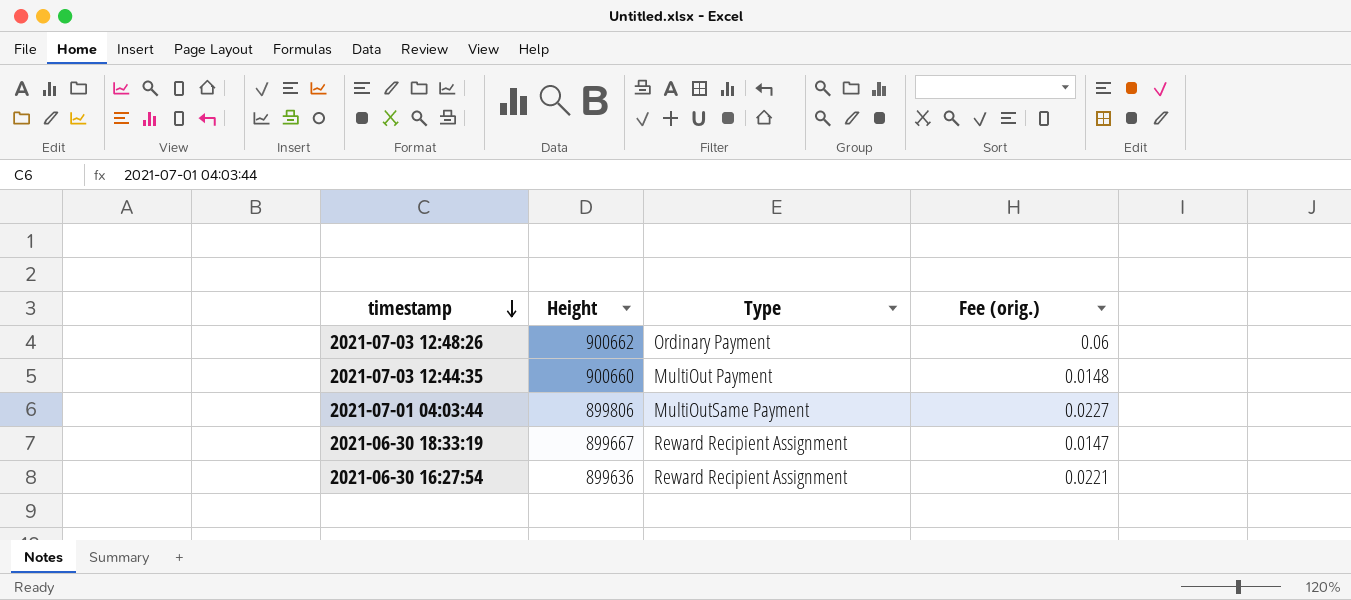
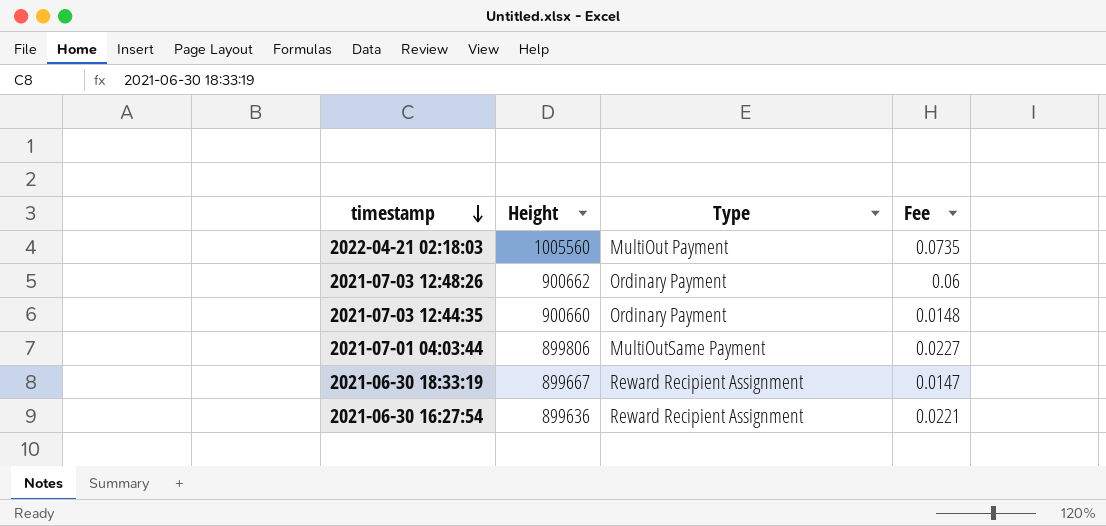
column name: Fee (orig.) -> Fee
row 2022-04-21 02:18:03: none -> 1005560 | MultiOut Payment | 0.0735
2021-07-03 12:44:35 | Type: MultiOut Payment -> Ordinary Payment

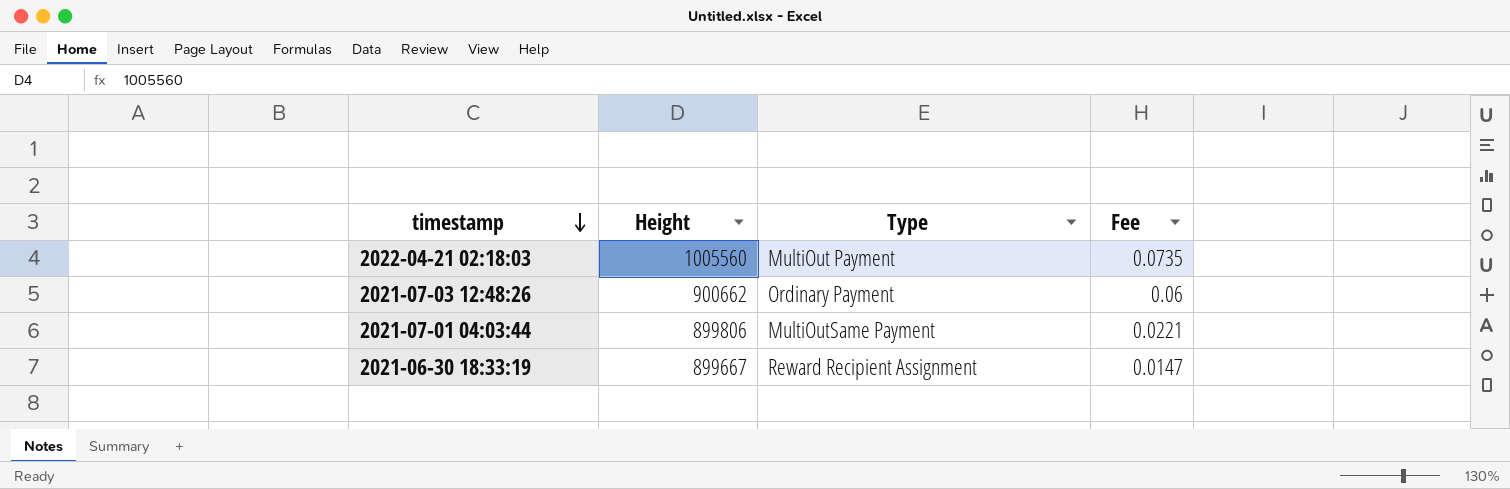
row 2021-07-03 12:44:35: 900660 | Ordinary Payment | 0.0148 -> none
row 2021-06-30 16:27:54: 899636 | Reward Recipient Assignment | 0.0221 -> none
2021-07-01 04:03:44 | Fee: 0.0227 -> 0.0221

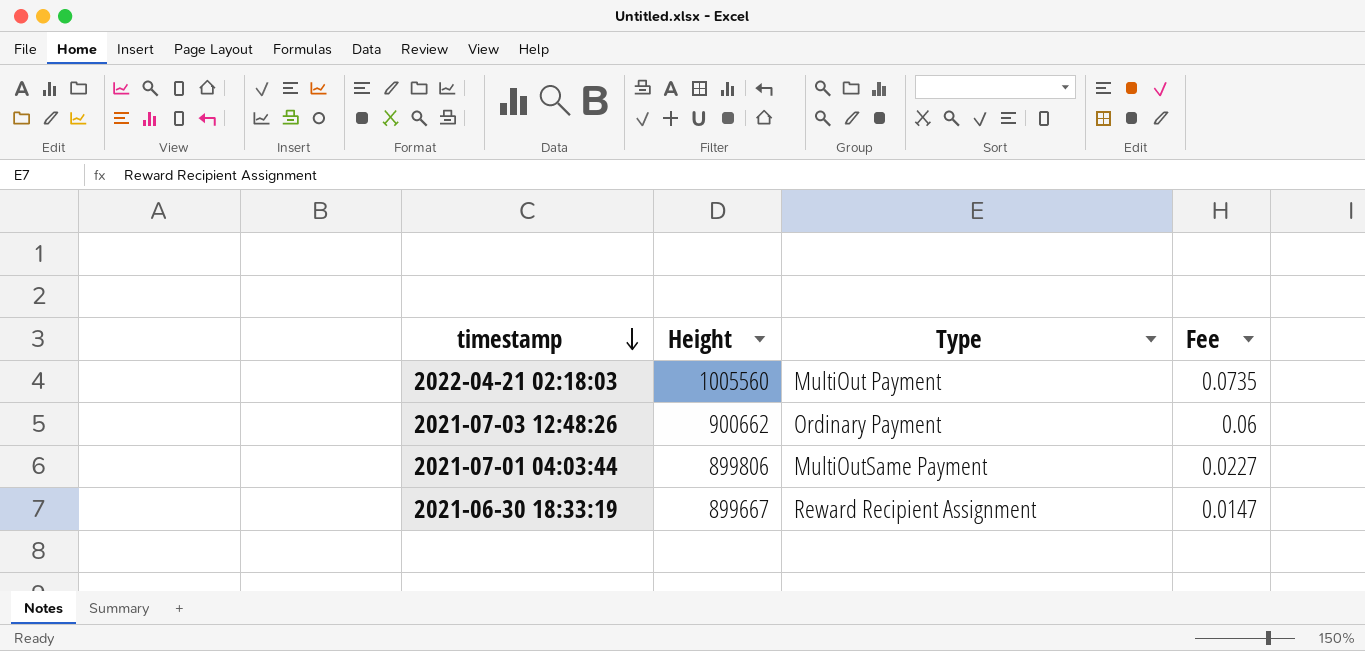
2021-07-01 04:03:44 | Fee: 0.0221 -> 0.0227

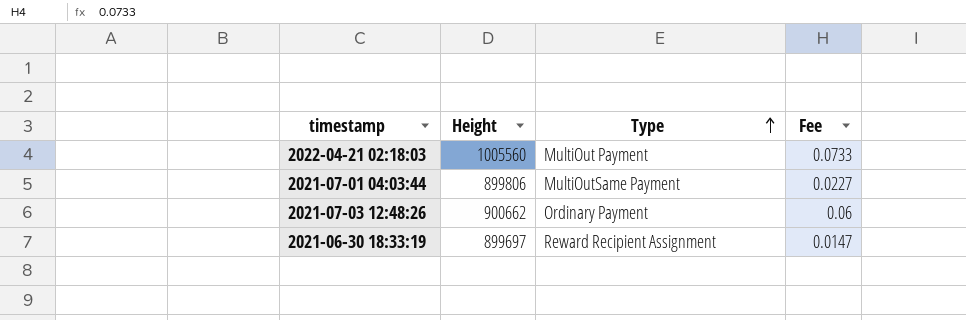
row order: timestamp descending -> Type ascending
2022-04-21 02:18:03 | Fee: 0.0735 -> 0.0733
2021-06-30 18:33:19 | Height: 899667 -> 899697

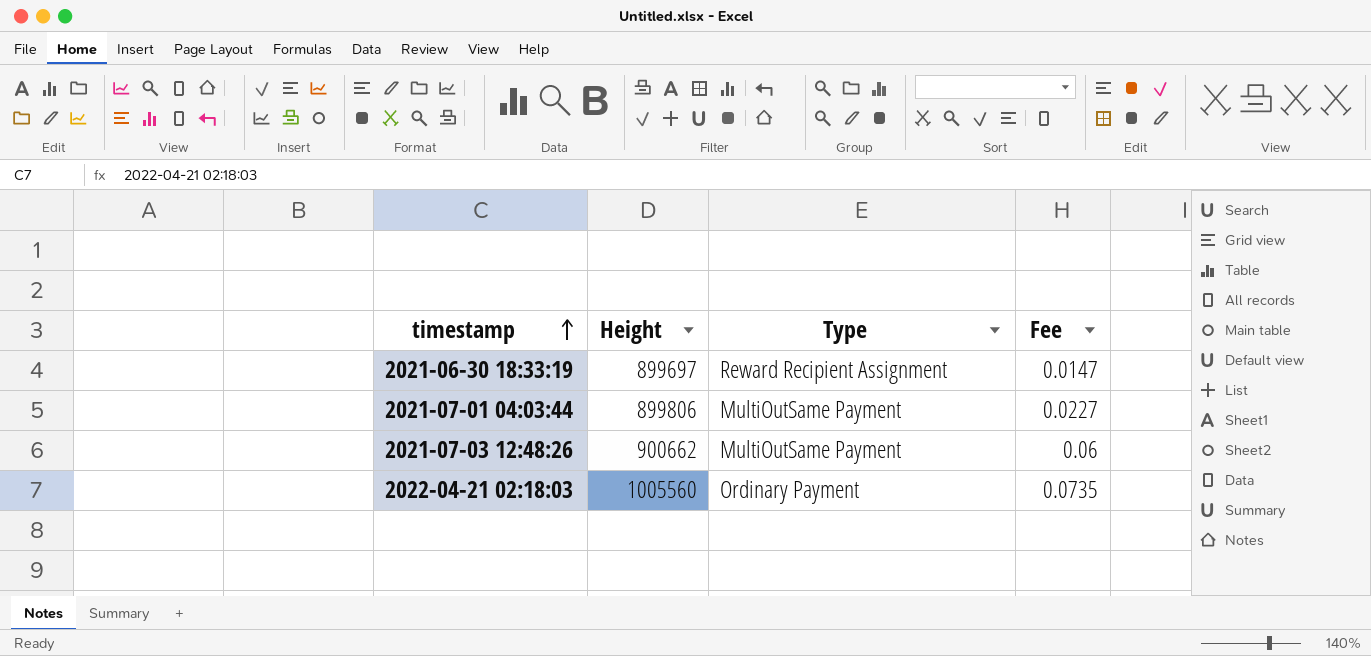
row order: Type ascending -> timestamp ascending
2021-07-03 12:48:26 | Type: Ordinary Payment -> MultiOutSame Payment
2022-04-21 02:18:03 | Type: MultiOut Payment -> Ordinary Payment
2022-04-21 02:18:03 | Fee: 0.0733 -> 0.0735

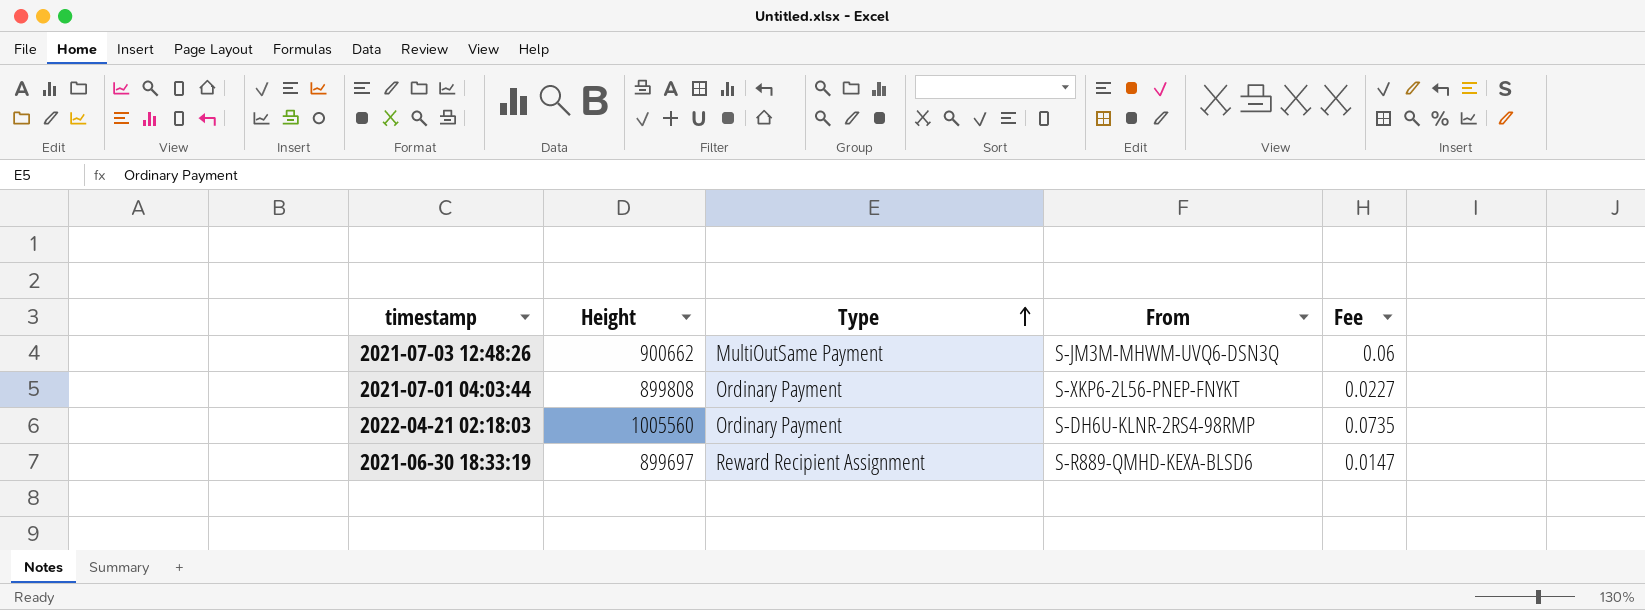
row order: timestamp ascending -> Type ascending
column From | position: none -> 4
2021-07-01 04:03:44 | Height: 899806 -> 899808
2021-07-01 04:03:44 | Type: MultiOutSame Payment -> Ordinary Payment

